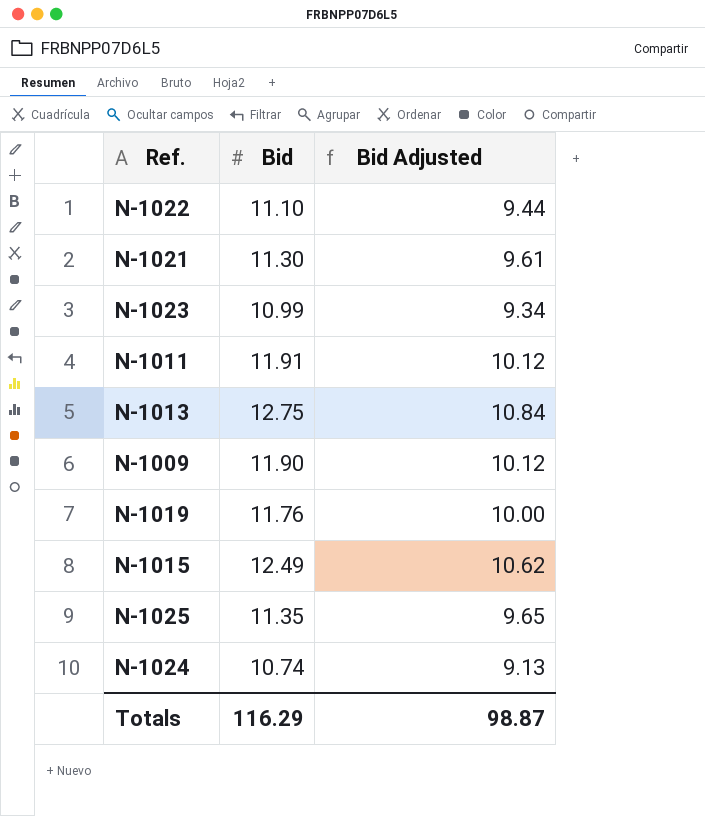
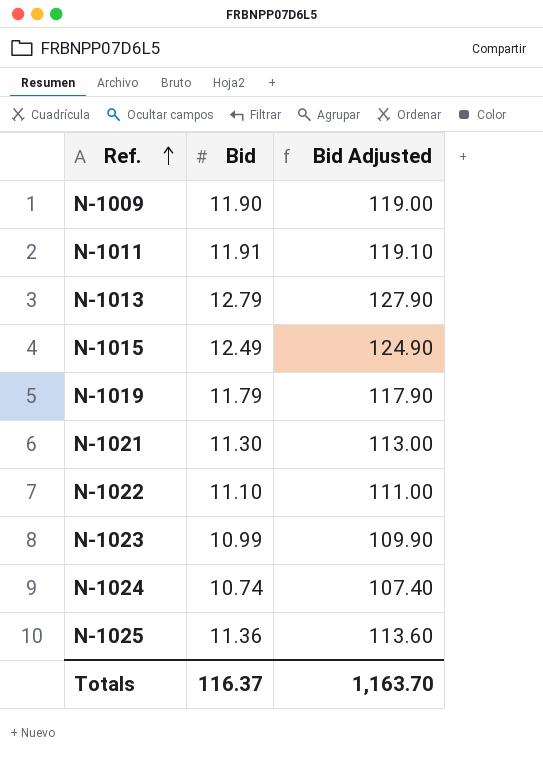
row order: none -> Ref. ascending
column Bid Adjusted | formula: [Bid] * 0.85 -> [Bid] * 10
N-1013 | Bid: 12.75 -> 12.79
N-1019 | Bid: 11.76 -> 11.79
N-1025 | Bid: 11.35 -> 11.36
Totals | Bid: 116.29 -> 116.37
Totals | Bid Adjusted: 98.87 -> 1,163.70

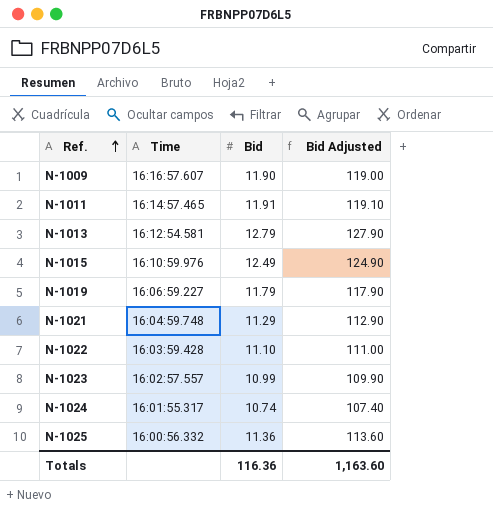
column Time | position: none -> 2
N-1021 | Bid: 11.30 -> 11.29
N-1021 | Bid Adjusted: 113.00 -> 112.90
Totals | Bid: 116.37 -> 116.36
Totals | Bid Adjusted: 1,163.70 -> 1,163.60

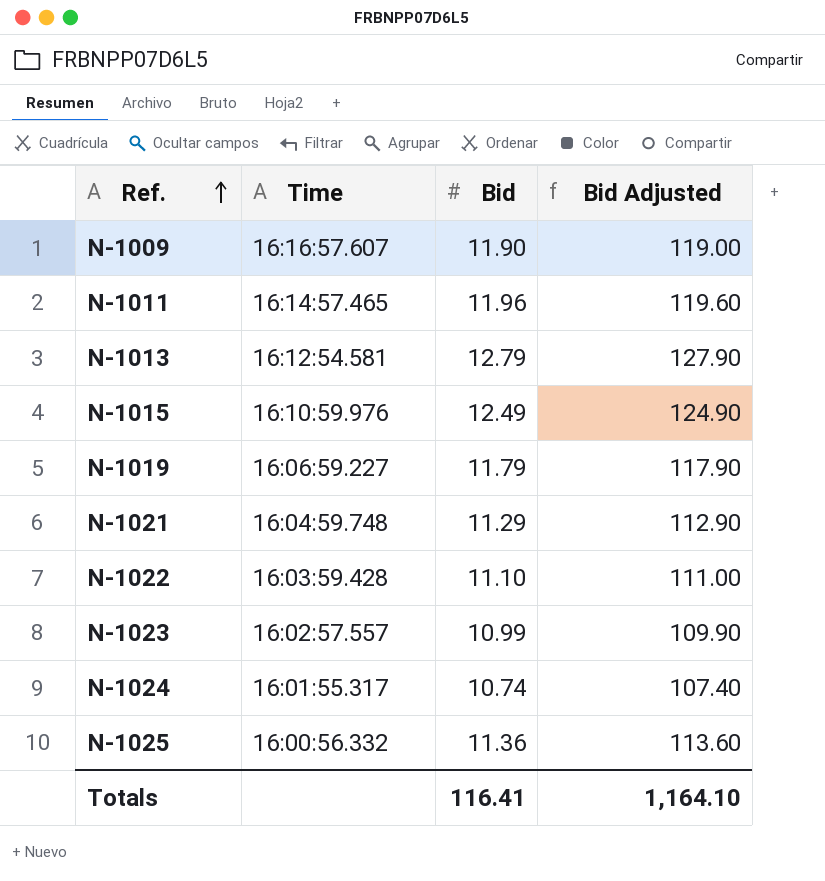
N-1011 | Bid: 11.91 -> 11.96
N-1011 | Bid Adjusted: 119.10 -> 119.60
Totals | Bid: 116.36 -> 116.41
Totals | Bid Adjusted: 1,163.60 -> 1,164.10

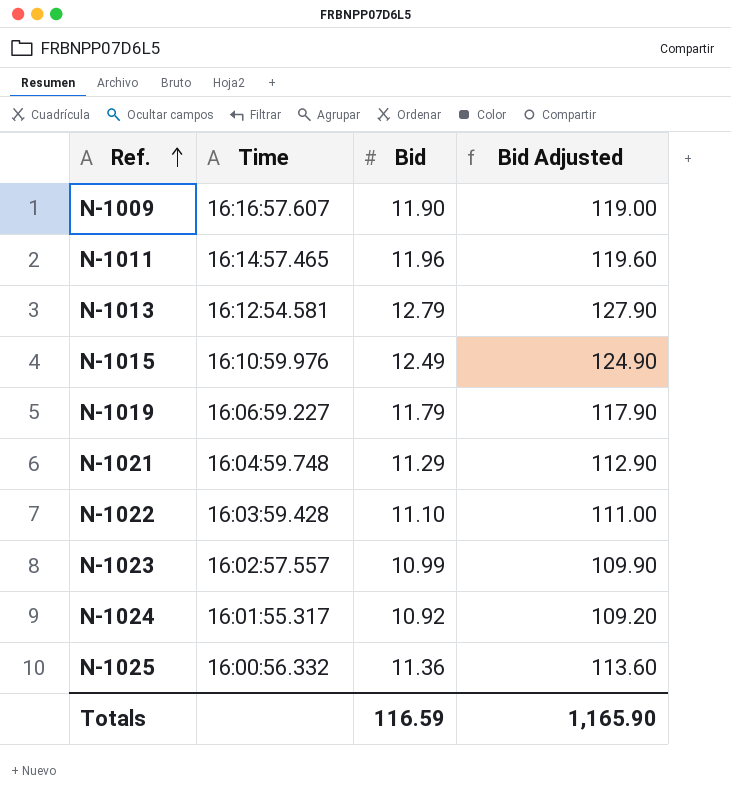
N-1024 | Bid: 10.74 -> 10.92
N-1024 | Bid Adjusted: 107.40 -> 109.20
Totals | Bid: 116.41 -> 116.59
Totals | Bid Adjusted: 1,164.10 -> 1,165.90

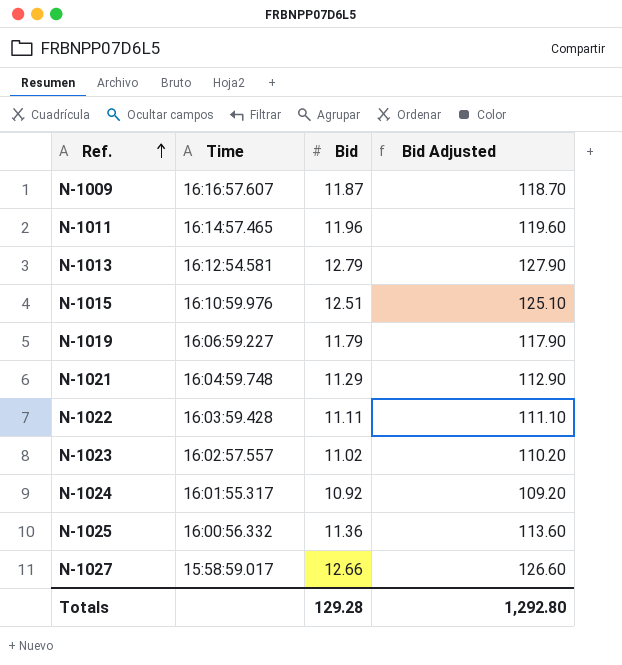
N-1009 | Bid: 11.90 -> 11.87
N-1009 | Bid Adjusted: 119.00 -> 118.70
N-1015 | Bid: 12.49 -> 12.51
N-1015 | Bid Adjusted: 124.90 -> 125.10
N-1022 | Bid: 11.10 -> 11.11
N-1022 | Bid Adjusted: 111.00 -> 111.10
N-1023 | Bid: 10.99 -> 11.02
N-1023 | Bid Adjusted: 109.90 -> 110.20
row N-1027: none -> 15:58:59.017 | 12.66 | 126.60
Totals | Bid: 116.59 -> 129.28
Totals | Bid Adjusted: 1,165.90 -> 1,292.80

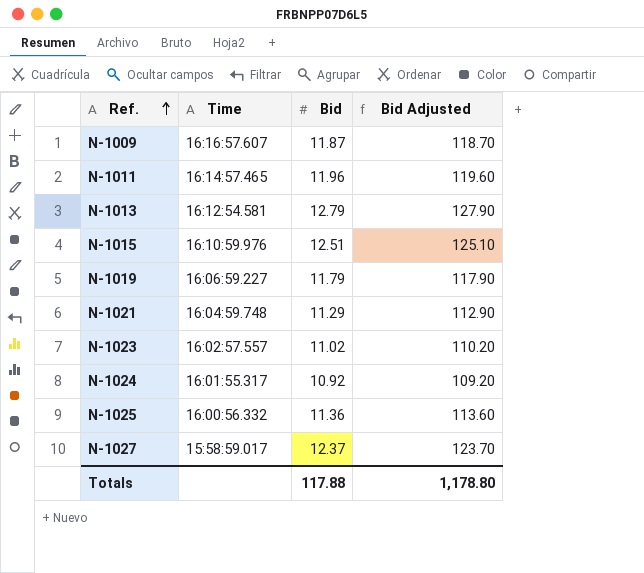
row N-1022: 16:03:59.428 | 11.11 | 111.10 -> none
N-1027 | Bid: 12.66 -> 12.37
N-1027 | Bid Adjusted: 126.60 -> 123.70
Totals | Bid: 129.28 -> 117.88
Totals | Bid Adjusted: 1,292.80 -> 1,178.80

